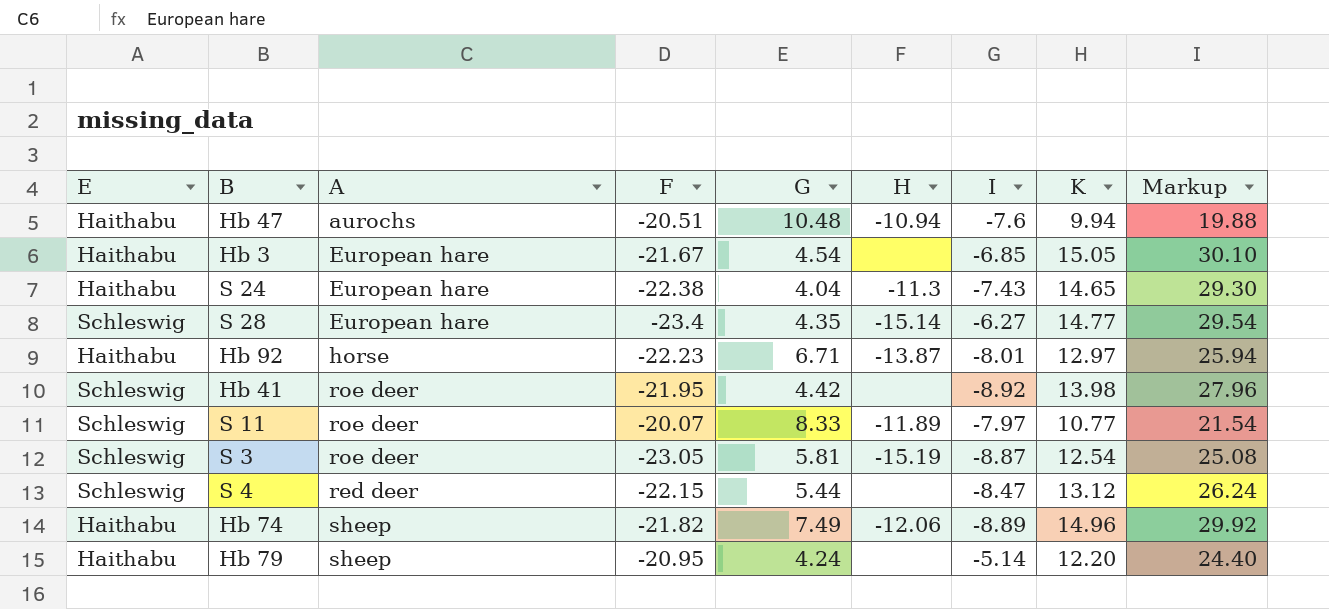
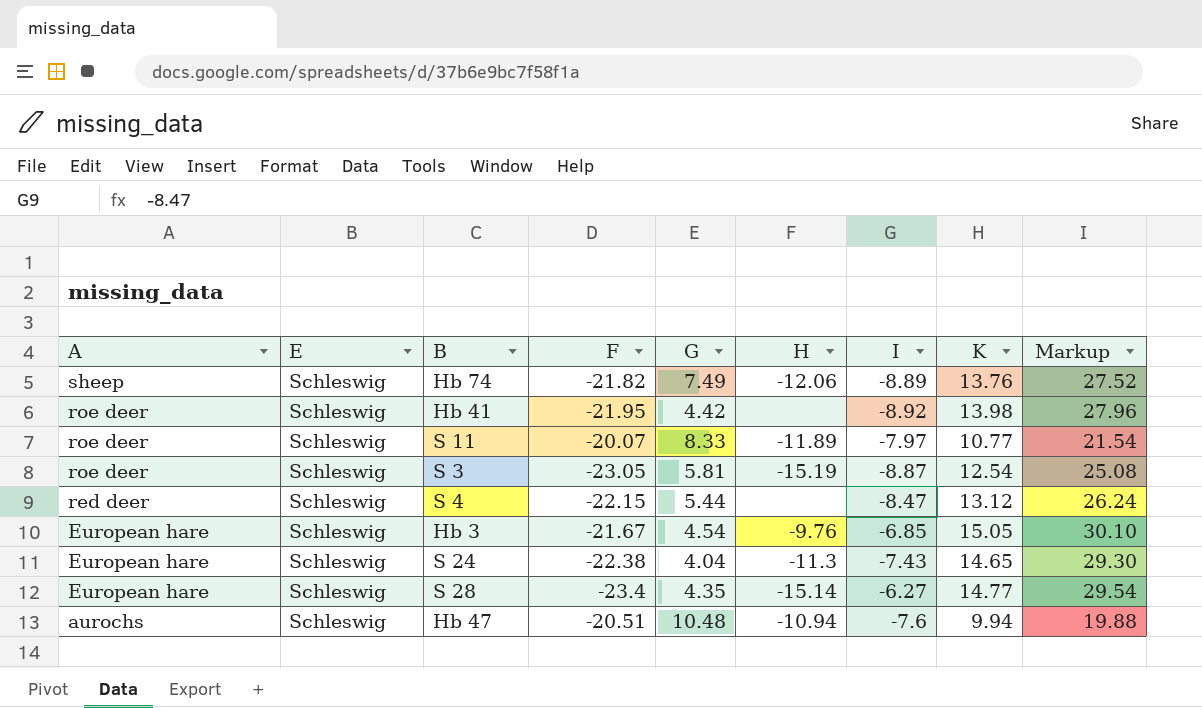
row order: none -> A descending
column A | position: 3 -> 1
row Hb 92: Haithabu | horse | -22.23 | 6.71 | -13.87 | -8.01 | 12.97 | 25.94 -> none
row Hb 79: Haithabu | sheep | -20.95 | 4.24 | none | -5.14 | 12.20 | 24.40 -> none
Hb 74 | E: Haithabu -> Schleswig
Hb 74 | K: 14.96 -> 13.76
Hb 74 | Markup: 29.92 -> 27.52
Hb 3 | E: Haithabu -> Schleswig
Hb 3 | H: none -> -9.76
S 24 | E: Haithabu -> Schleswig
Hb 47 | E: Haithabu -> Schleswig

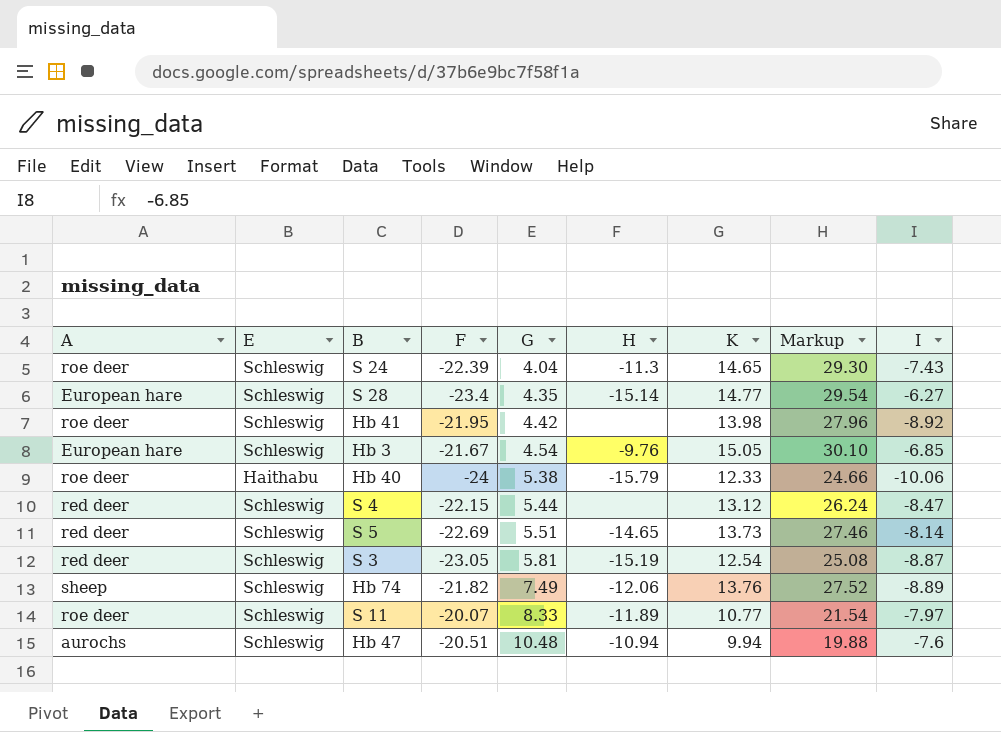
row order: A descending -> G ascending
column I | position: 7 -> 9
S 24 | A: European hare -> roe deer
S 24 | F: -22.38 -> -22.39
row Hb 40: none -> roe deer | Haithabu | -24 | 5.38 | -15.79 | 12.33 | 24.66 | -10.06
row S 5: none -> red deer | Schleswig | -22.69 | 5.51 | -14.65 | 13.73 | 27.46 | -8.14
S 3 | A: roe deer -> red deer

